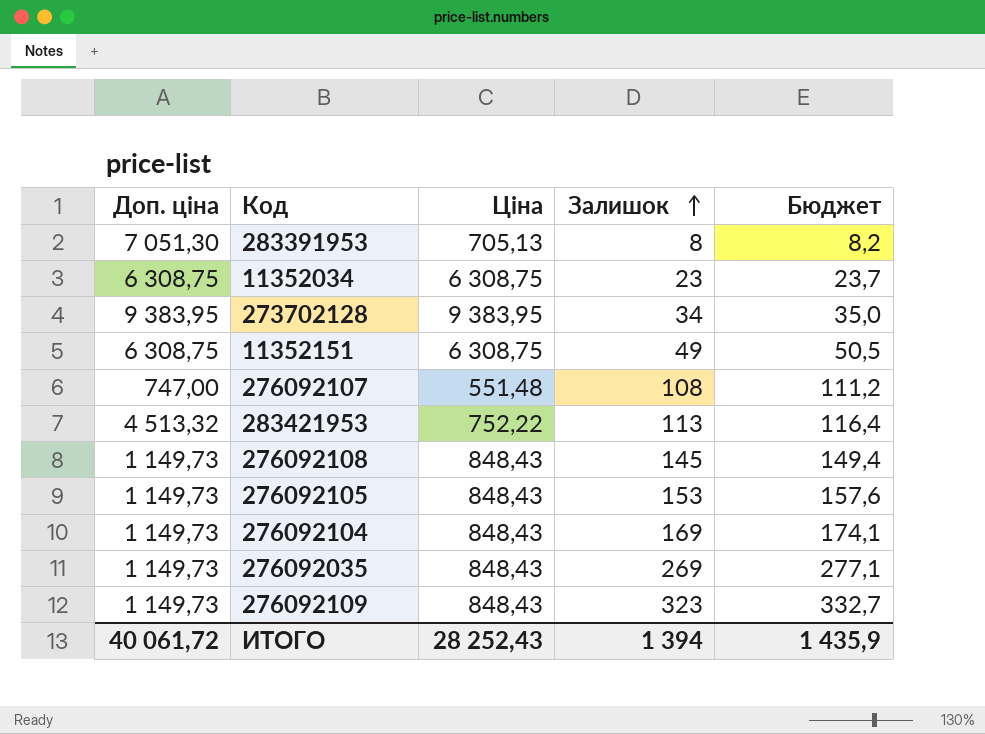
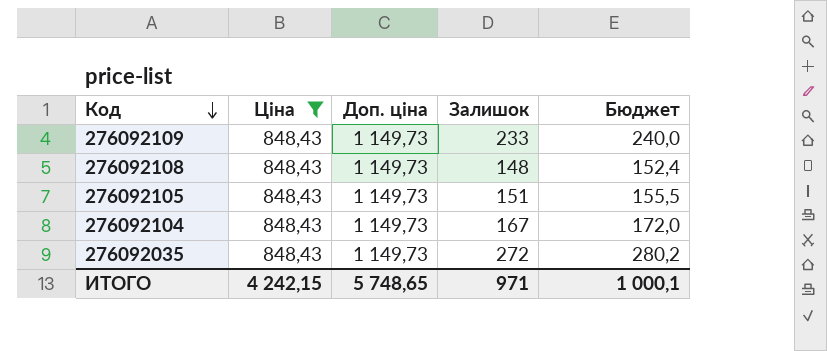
filter: none -> Ціна = 848,43
row order: Залишок ascending -> Код descending
column Доп. ціна | position: 1 -> 3
276092109 | Залишок: 323 -> 233
276092109 | Бюджет: 332,7 -> 240,0
276092108 | Залишок: 145 -> 148
276092108 | Бюджет: 149,4 -> 152,4
276092105 | Залишок: 153 -> 151
276092105 | Бюджет: 157,6 -> 155,5
276092104 | Залишок: 169 -> 167
276092104 | Бюджет: 174,1 -> 172,0
276092035 | Залишок: 269 -> 272
276092035 | Бюджет: 277,1 -> 280,2
ИТОГО | Ціна: 28 252,43 -> 4 242,15
ИТОГО | Доп. ціна: 40 061,72 -> 5 748,65
ИТОГО | Залишок: 1 394 -> 971
ИТОГО | Бюджет: 1 435,9 -> 1 000,1

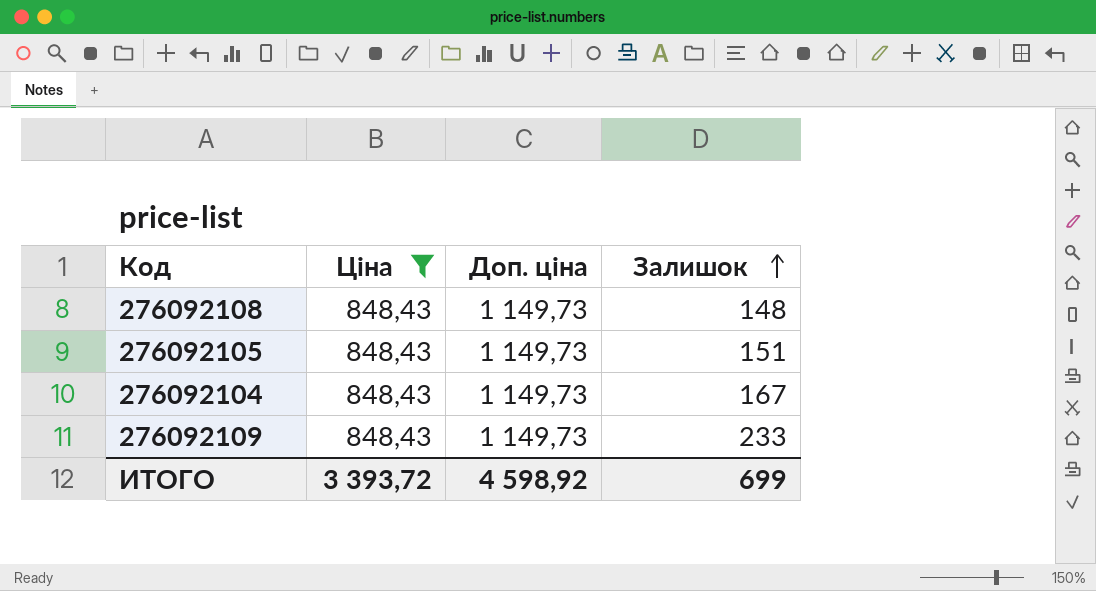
row order: Код descending -> Залишок ascending
column Бюджет | formula: [Залишок] * 1,03 -> none
row 276092035: 848,43 | 1 149,73 | 272 | 280,2 -> none
ИТОГО | Ціна: 4 242,15 -> 3 393,72
ИТОГО | Доп. ціна: 5 748,65 -> 4 598,92
ИТОГО | Залишок: 971 -> 699

